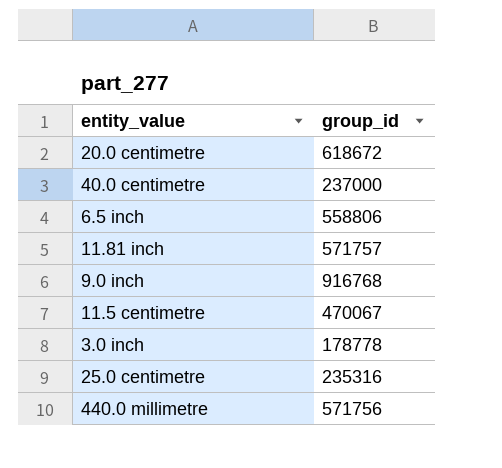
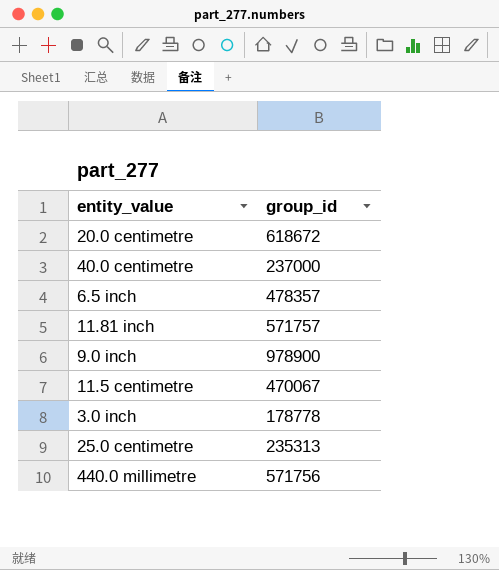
6.5 inch | group_id: 558806 -> 478357
9.0 inch | group_id: 916768 -> 978900
25.0 centimetre | group_id: 235316 -> 235313

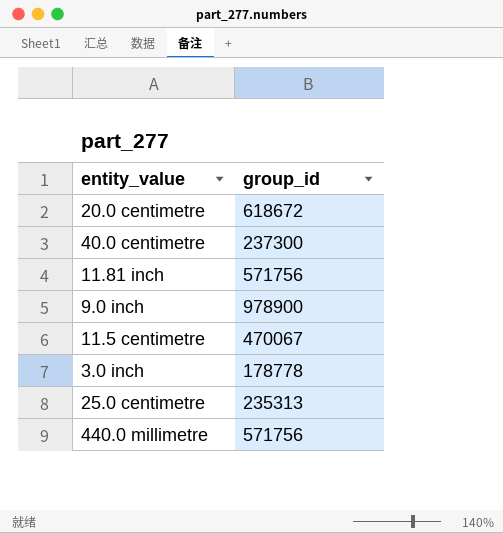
row 6.5 inch: 478357 -> none
40.0 centimetre | group_id: 237000 -> 237300
11.81 inch | group_id: 571757 -> 571756

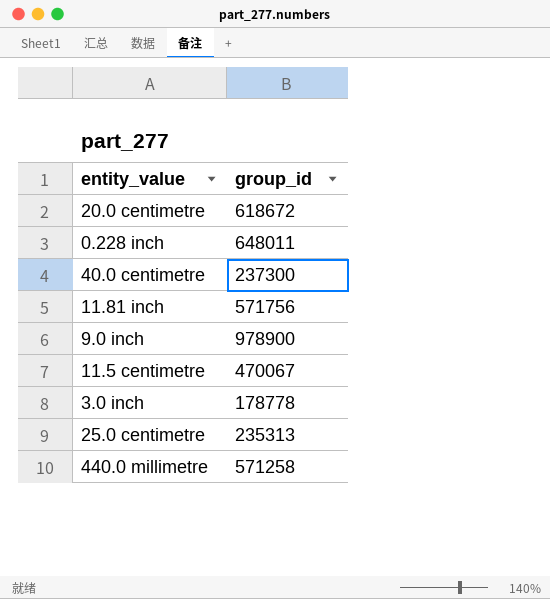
row 0.228 inch: none -> 648011
440.0 millimetre | group_id: 571756 -> 571258

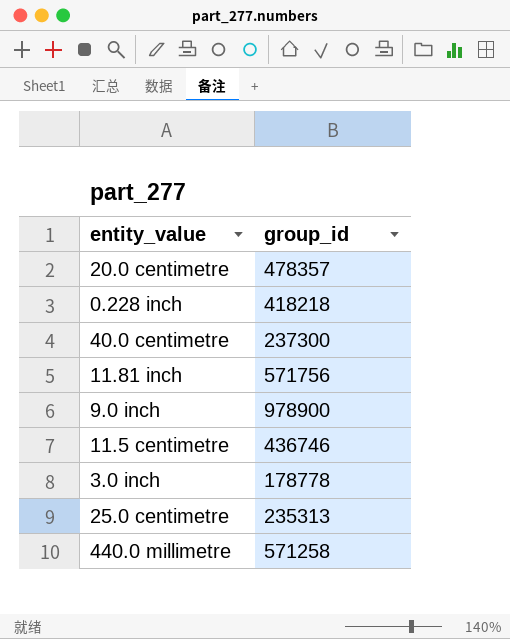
20.0 centimetre | group_id: 618672 -> 478357
0.228 inch | group_id: 648011 -> 418218
11.5 centimetre | group_id: 470067 -> 436746

